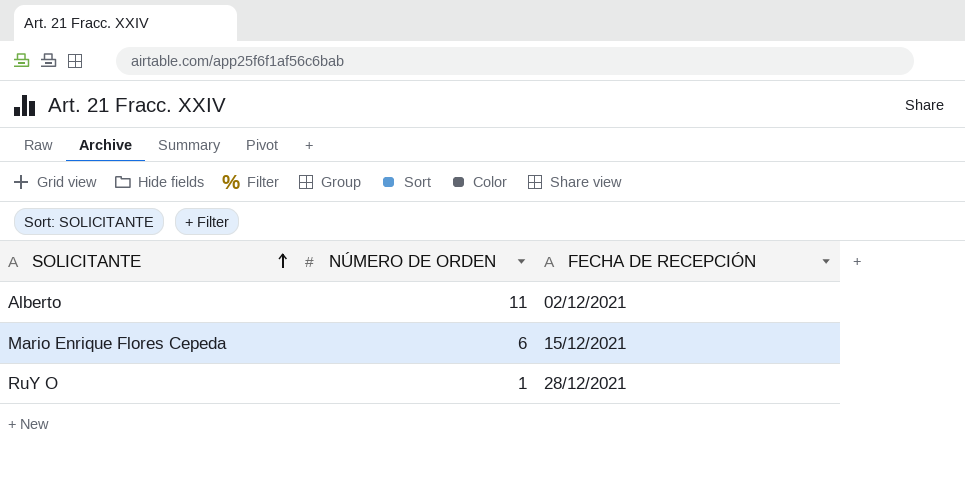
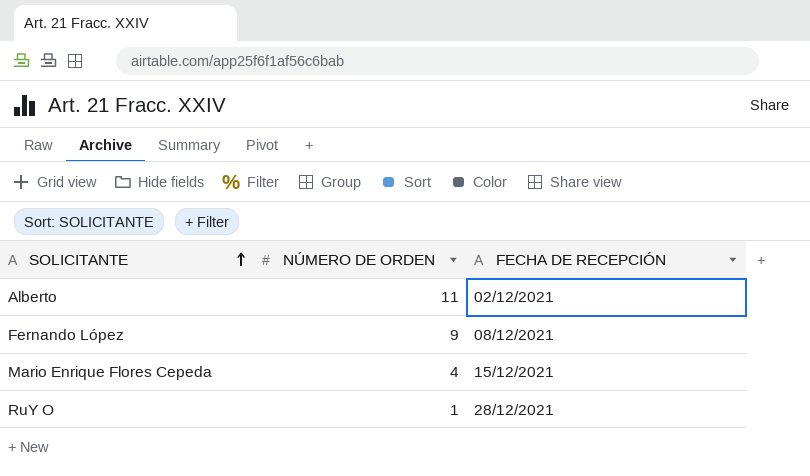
row Fernando López: none -> 9 | 08/12/2021
Mario Enrique Flores Cepeda | NÚMERO DE ORDEN: 6 -> 4

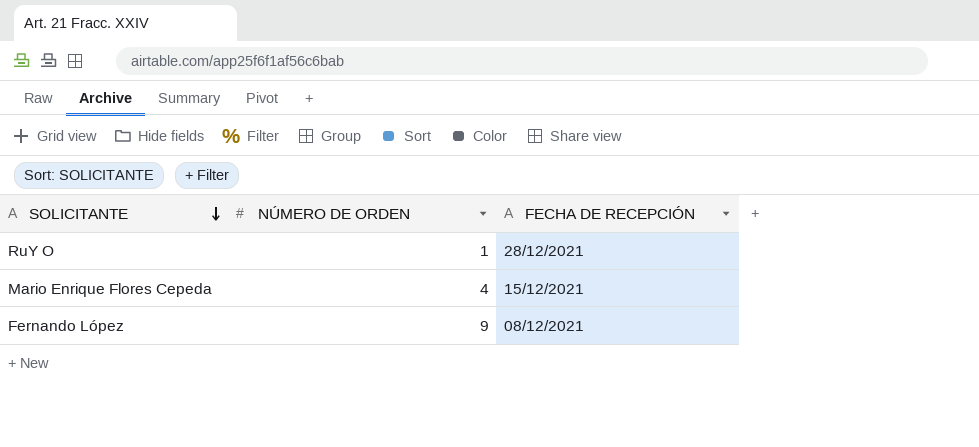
row order: SOLICITANTE ascending -> SOLICITANTE descending
row Alberto: 11 | 02/12/2021 -> none

